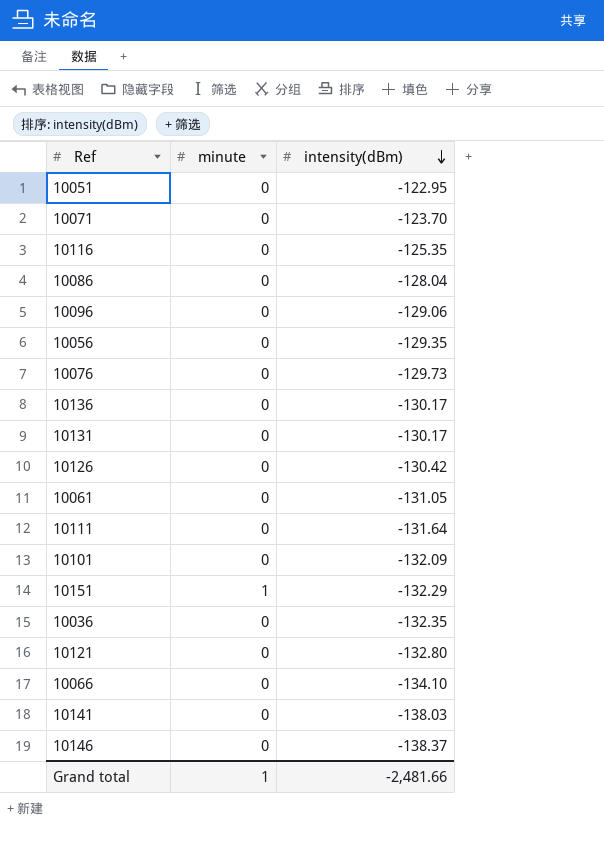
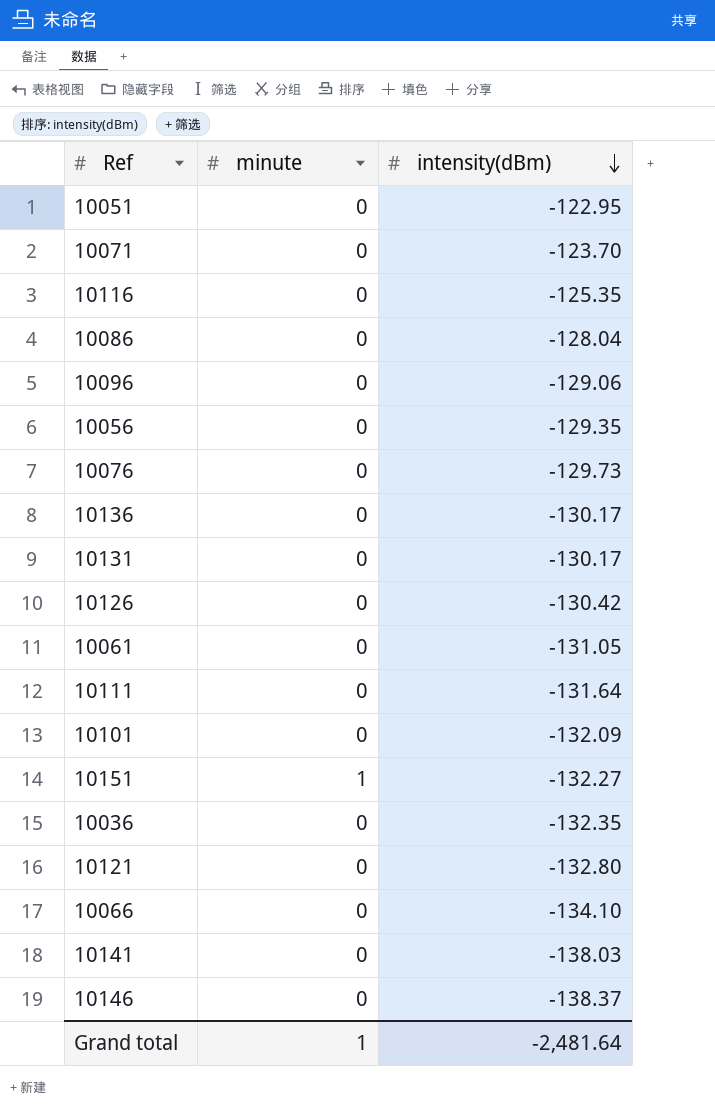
10151 | intensity(dBm): -132.29 -> -132.27
Grand total | intensity(dBm): -2,481.66 -> -2,481.64

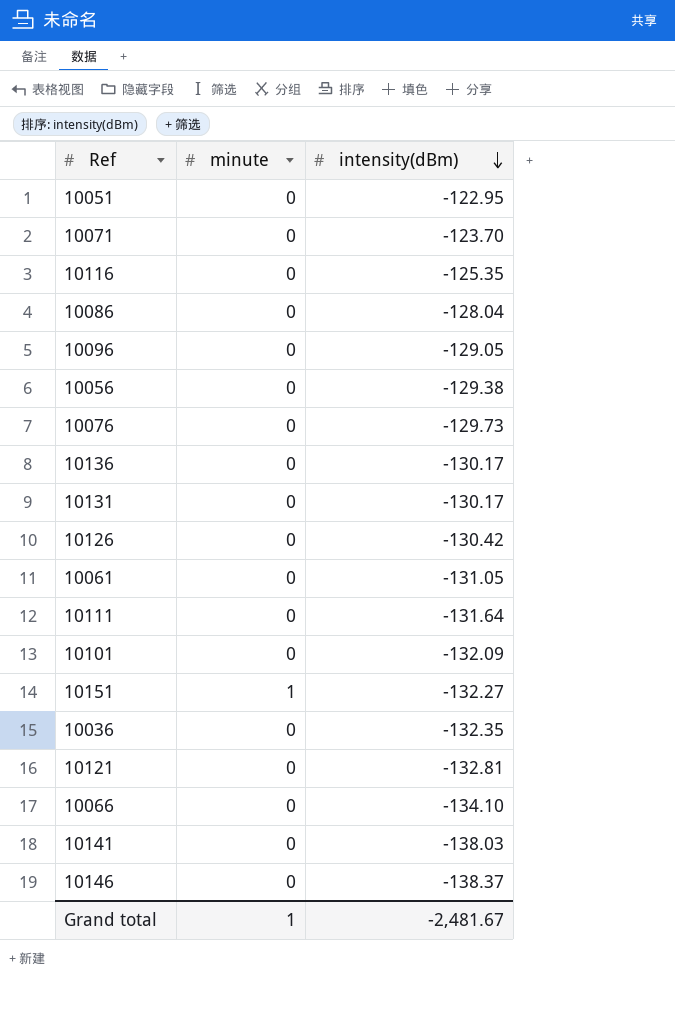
10096 | intensity(dBm): -129.06 -> -129.05
10056 | intensity(dBm): -129.35 -> -129.38
10121 | intensity(dBm): -132.80 -> -132.81
Grand total | intensity(dBm): -2,481.64 -> -2,481.67

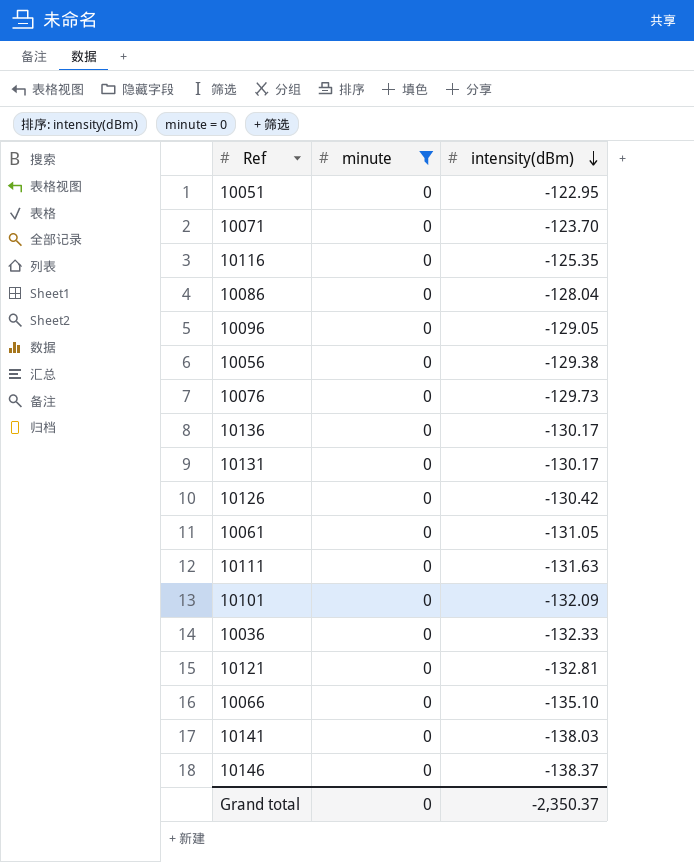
filter: none -> minute = 0
10111 | intensity(dBm): -131.64 -> -131.63
10036 | intensity(dBm): -132.35 -> -132.33
10066 | intensity(dBm): -134.10 -> -135.10
Grand total | minute: 1 -> 0
Grand total | intensity(dBm): -2,481.67 -> -2,350.37

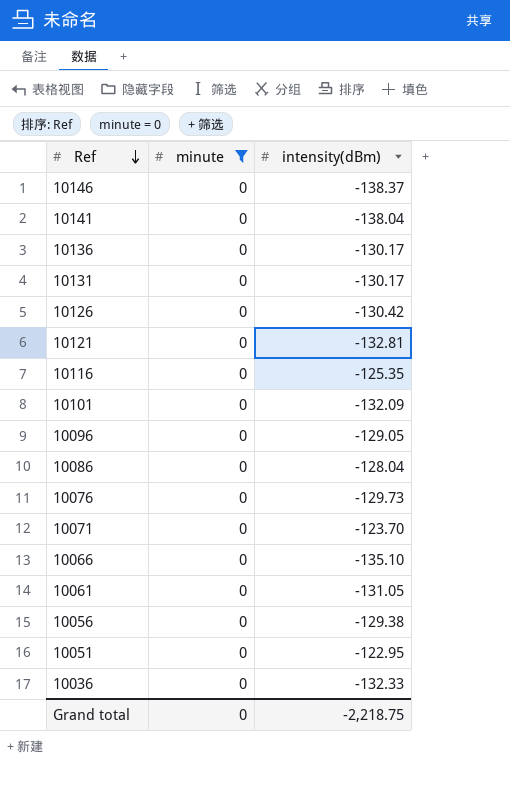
row order: intensity(dBm) descending -> Ref descending
row 10111: 0 | -131.63 -> none
10141 | intensity(dBm): -138.03 -> -138.04
Grand total | intensity(dBm): -2,350.37 -> -2,218.75

